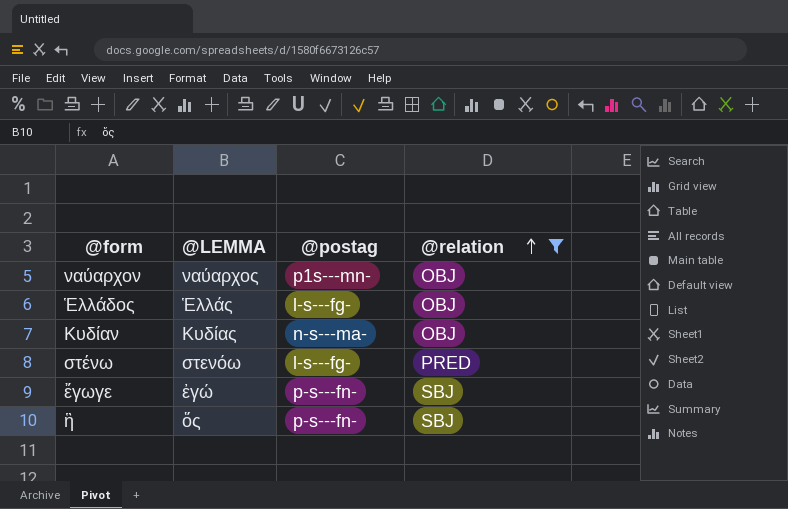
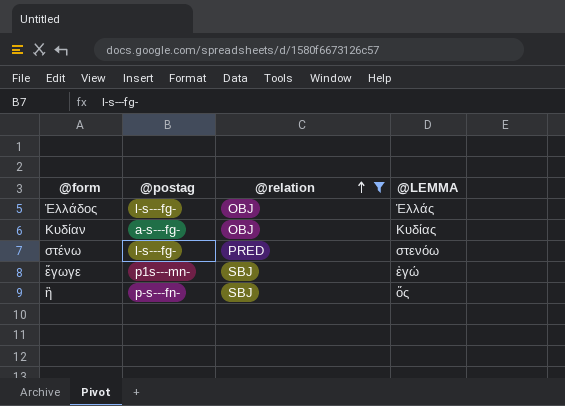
column @LEMMA | position: 2 -> 4
row ναύαρχον: ναύαρχος | p1s---mn- | OBJ -> none
Κυδίαν | @postag: n-s---ma- -> a-s---fg-
ἔγωγε | @postag: p-s---fn- -> p1s---mn-

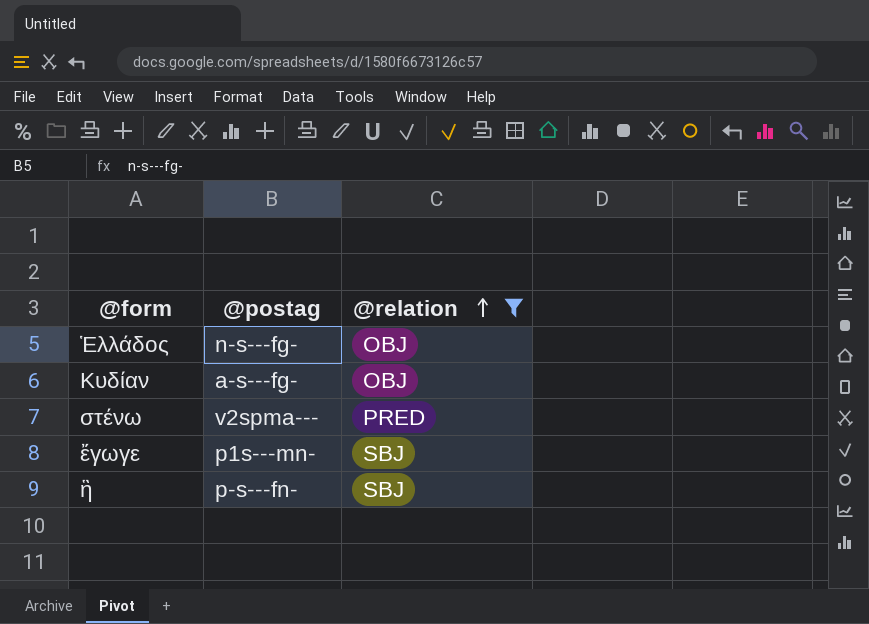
column @LEMMA | position: 4 -> none
Ἑλλάδος | @postag: l-s---fg- -> n-s---fg-
στένω | @postag: l-s---fg- -> v2spma---

